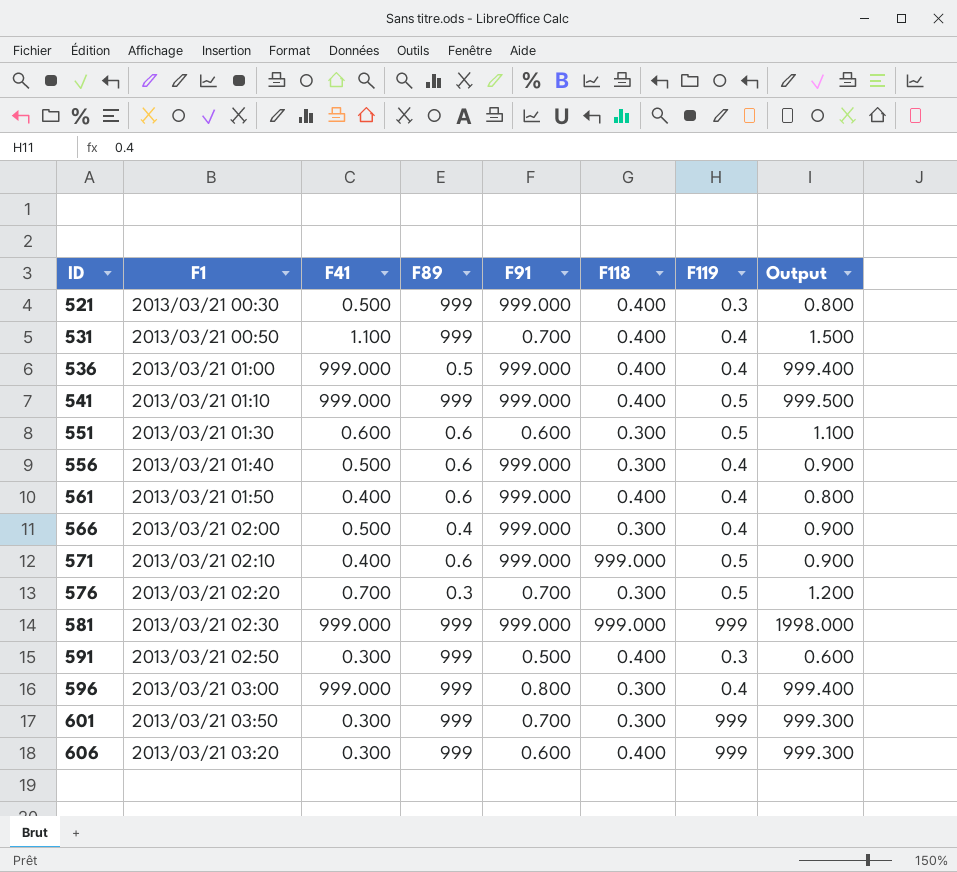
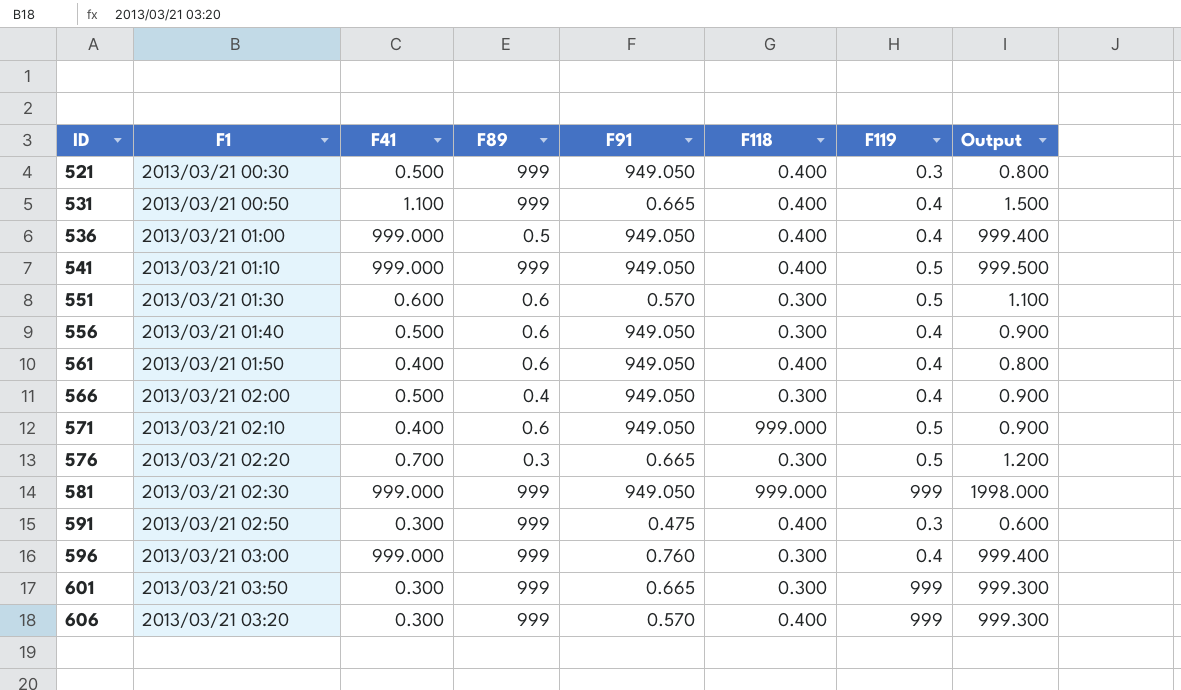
521 | F91: 999.000 -> 949.050
531 | F91: 0.700 -> 0.665
536 | F91: 999.000 -> 949.050
541 | F91: 999.000 -> 949.050
551 | F91: 0.600 -> 0.570
556 | F91: 999.000 -> 949.050
561 | F91: 999.000 -> 949.050
566 | F91: 999.000 -> 949.050
571 | F91: 999.000 -> 949.050
576 | F91: 0.700 -> 0.665
581 | F91: 999.000 -> 949.050
591 | F91: 0.500 -> 0.475
596 | F91: 0.800 -> 0.760
601 | F91: 0.700 -> 0.665
606 | F91: 0.600 -> 0.570

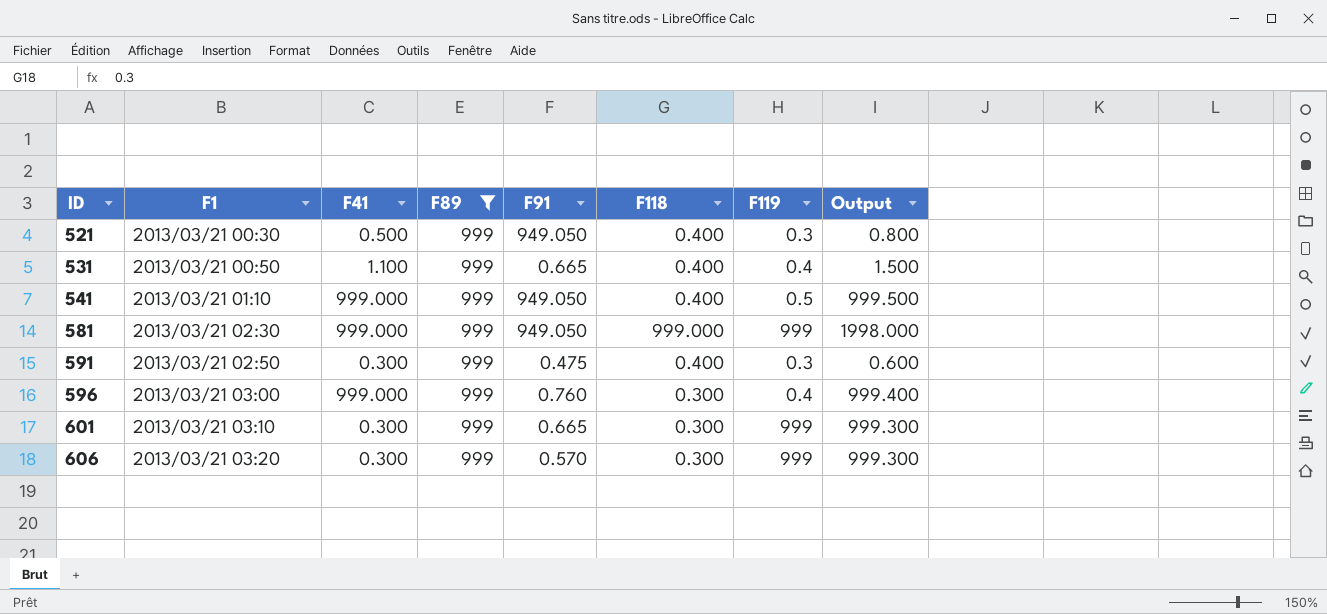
filter: none -> F89 = 999
601 | F1: 2013/03/21 03:50 -> 2013/03/21 03:10
606 | F118: 0.400 -> 0.300

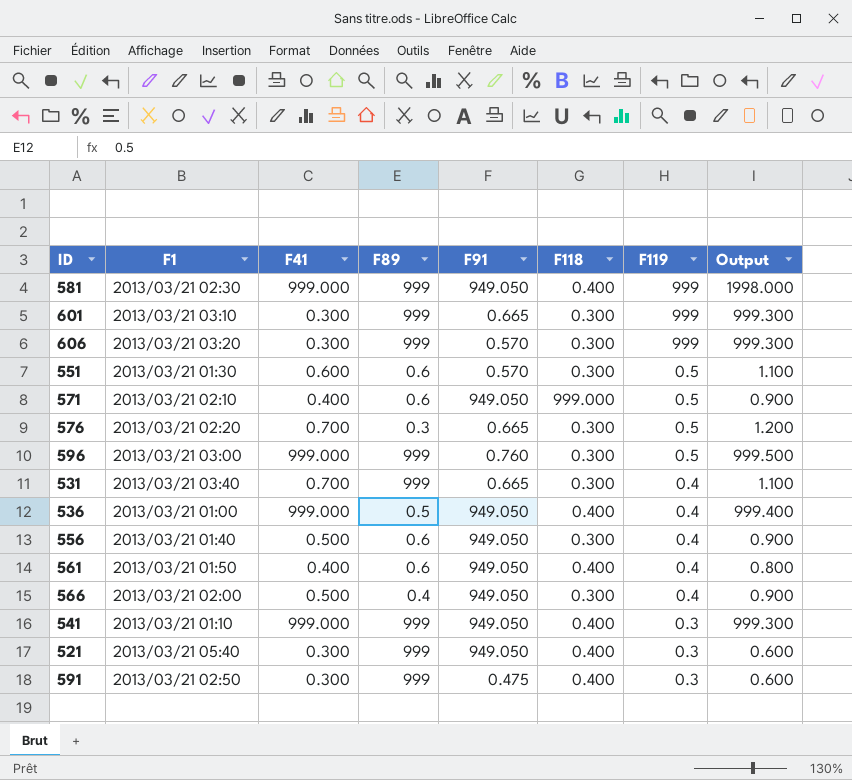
filter: F89 = 999 -> none
row order: ID ascending -> F119 descending
581 | F118: 999.000 -> 0.400
596 | F119: 0.4 -> 0.5
596 | Output: 999.400 -> 999.500
531 | F1: 2013/03/21 00:50 -> 2013/03/21 03:40
531 | F41: 1.100 -> 0.700
531 | F118: 0.400 -> 0.300
531 | Output: 1.500 -> 1.100
541 | F119: 0.5 -> 0.3
541 | Output: 999.500 -> 999.300
521 | F1: 2013/03/21 00:30 -> 2013/03/21 05:40
521 | F41: 0.500 -> 0.300
521 | Output: 0.800 -> 0.600

